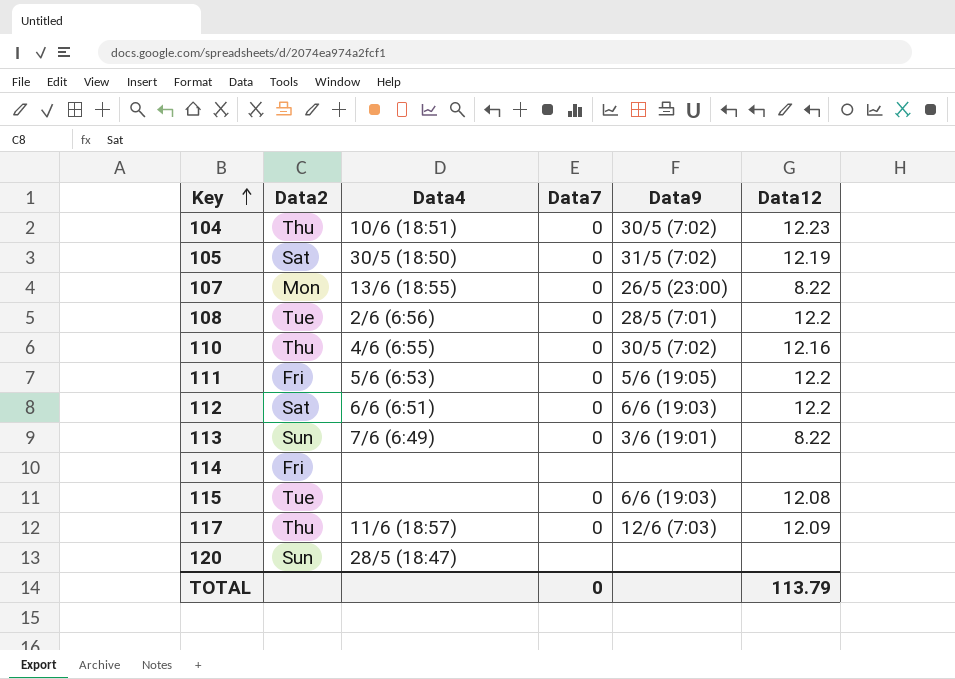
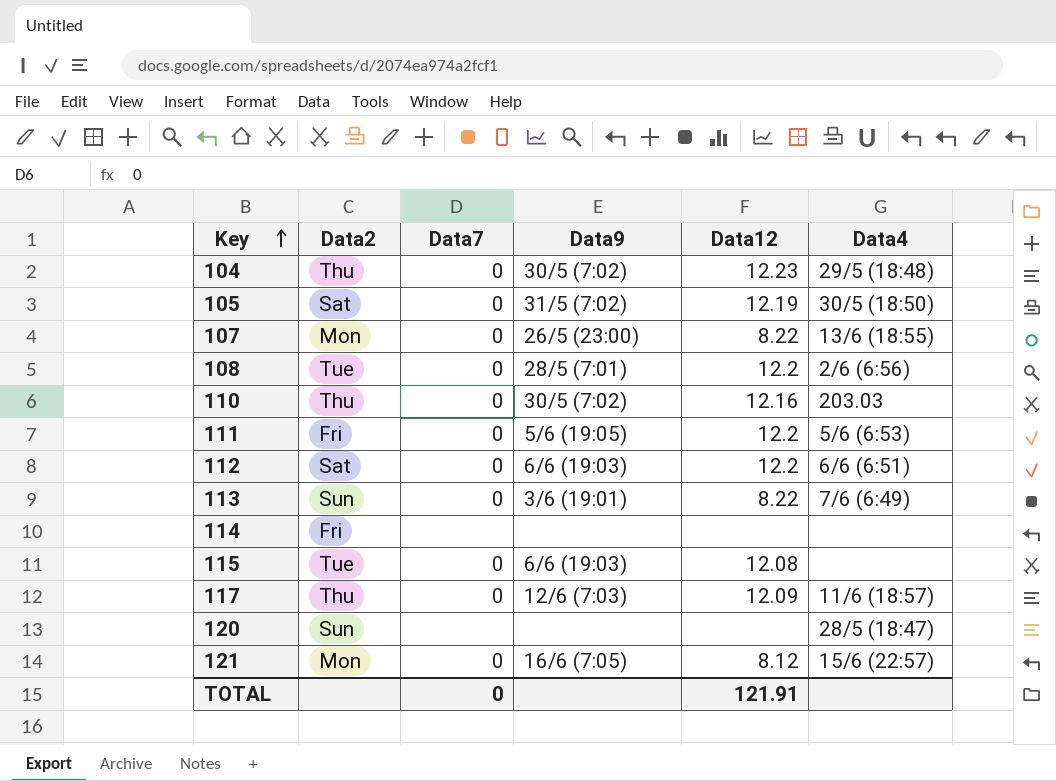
column Data4 | position: 3 -> 6
104 | Data4: 10/6 (18:51) -> 29/5 (18:48)
110 | Data4: 4/6 (6:55) -> 203.03
row 121: none -> Mon | 0 | 16/6 (7:05) | 8.12 | 15/6 (22:57)
TOTAL | Data12: 113.79 -> 121.91

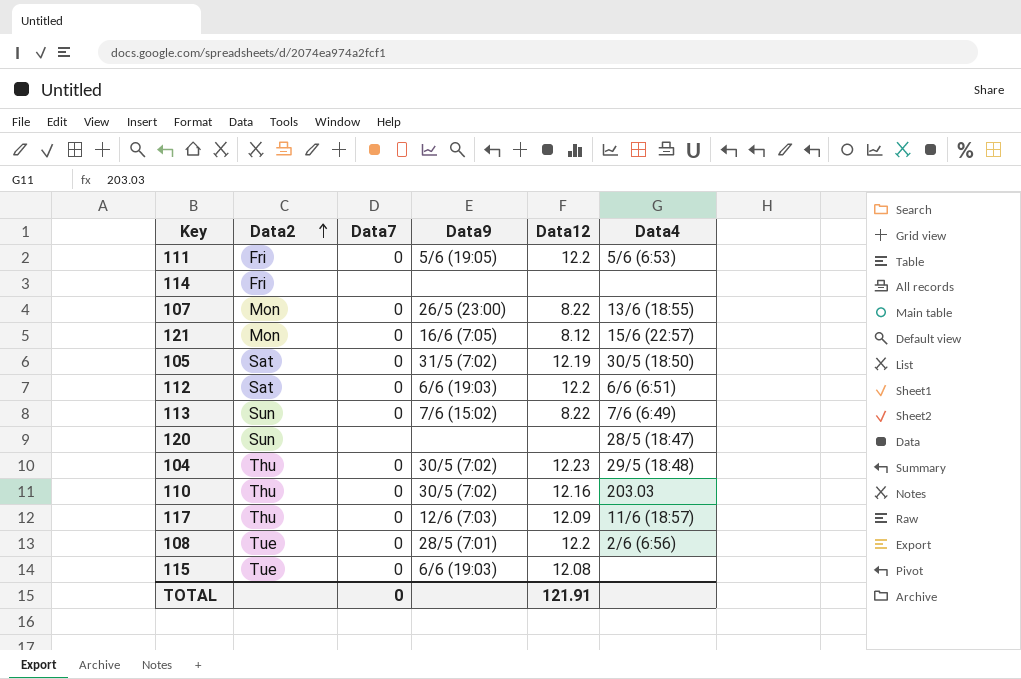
row order: Key ascending -> Data2 ascending
113 | Data9: 3/6 (19:01) -> 7/6 (15:02)

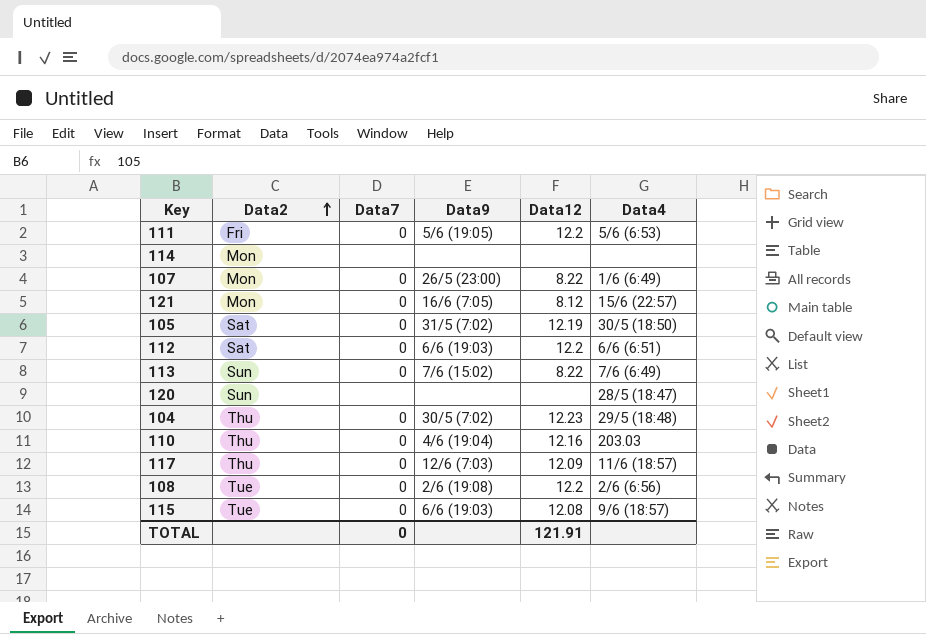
114 | Data2: Fri -> Mon
107 | Data4: 13/6 (18:55) -> 1/6 (6:49)
110 | Data9: 30/5 (7:02) -> 4/6 (19:04)
108 | Data9: 28/5 (7:01) -> 2/6 (19:08)
115 | Data4: none -> 9/6 (18:57)

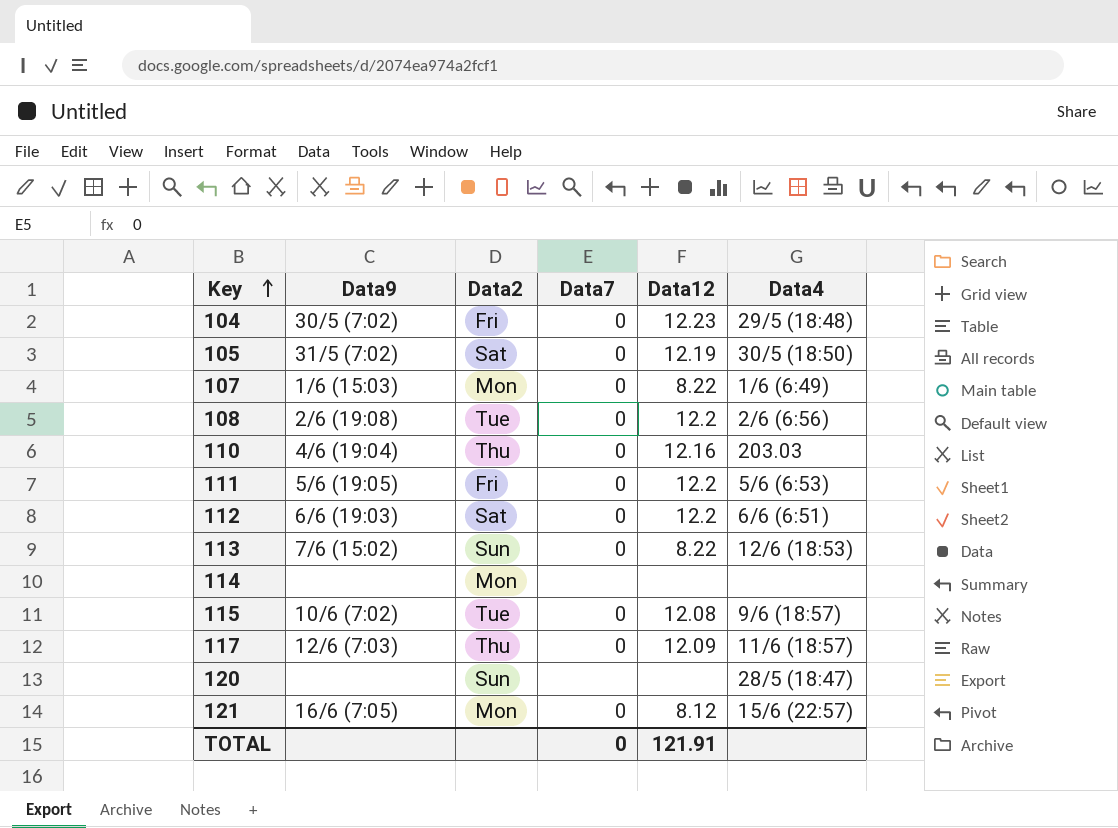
row order: Data2 ascending -> Key ascending
column Data9 | position: 4 -> 2
104 | Data2: Thu -> Fri
107 | Data9: 26/5 (23:00) -> 1/6 (15:03)
113 | Data4: 7/6 (6:49) -> 12/6 (18:53)
115 | Data9: 6/6 (19:03) -> 10/6 (7:02)

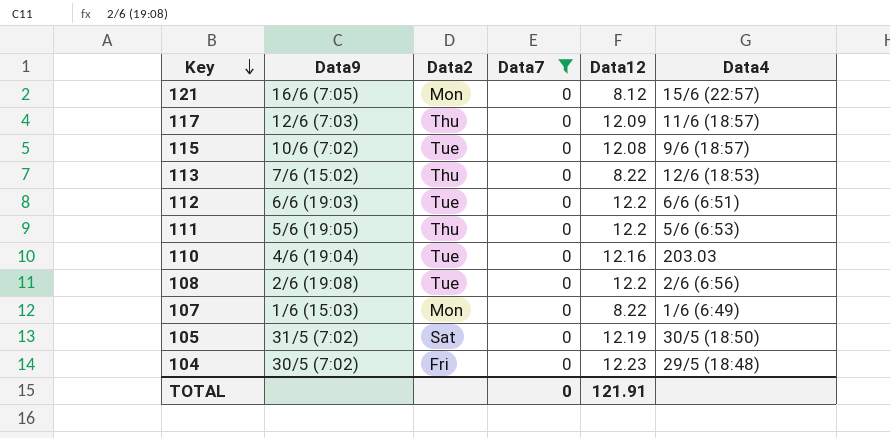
filter: none -> Data7 = 0
row order: Key ascending -> Key descending
113 | Data2: Sun -> Thu
112 | Data2: Sat -> Tue
111 | Data2: Fri -> Thu
110 | Data2: Thu -> Tue

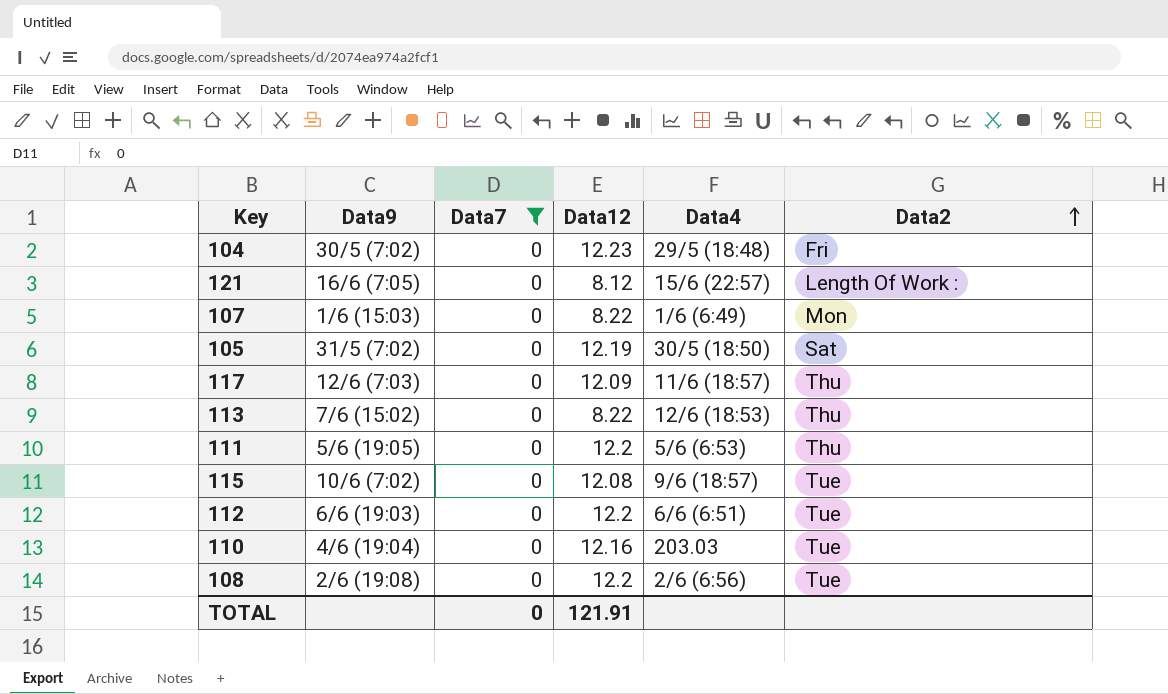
row order: Key descending -> Data2 ascending
column Data2 | position: 3 -> 6
121 | Data2: Mon -> Length Of Work :

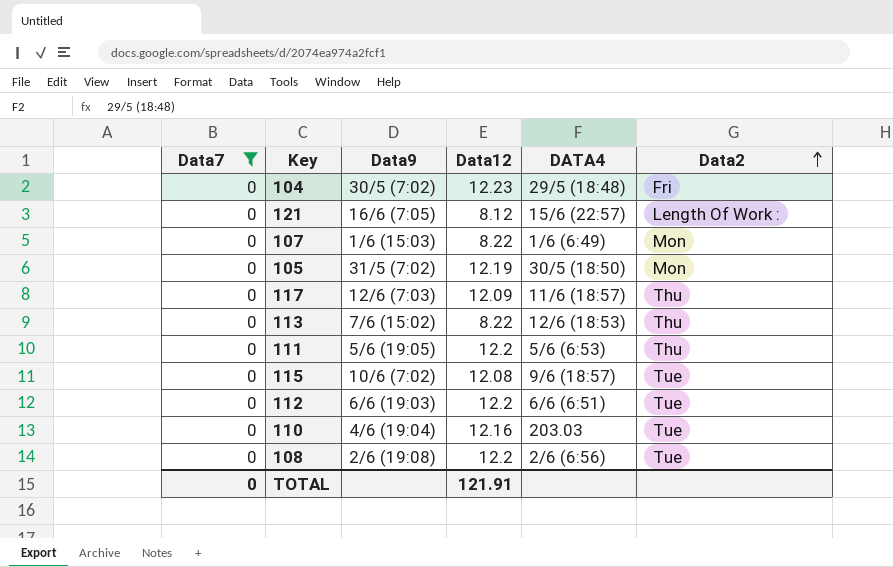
column Data7 | position: 3 -> 1
column name: Data4 -> DATA4
105 | Data2: Sat -> Mon

